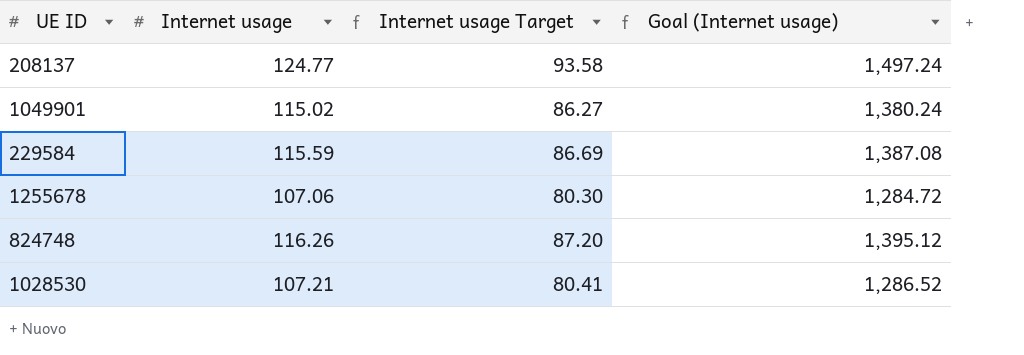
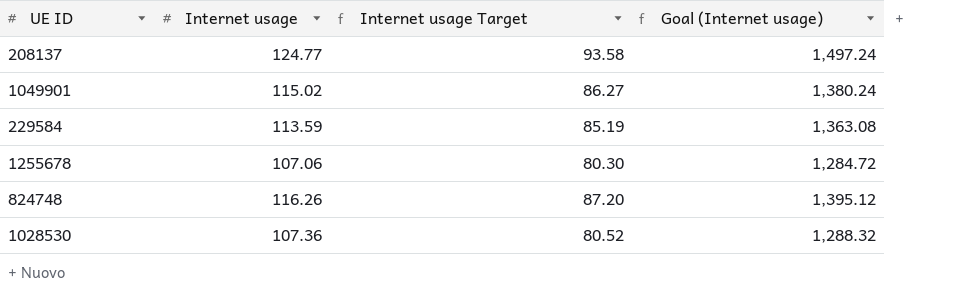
229584 | Internet usage: 115.59 -> 113.59
229584 | Internet usage Target: 86.69 -> 85.19
229584 | Goal (Internet usage): 1,387.08 -> 1,363.08
1028530 | Internet usage: 107.21 -> 107.36
1028530 | Internet usage Target: 80.41 -> 80.52
1028530 | Goal (Internet usage): 1,286.52 -> 1,288.32

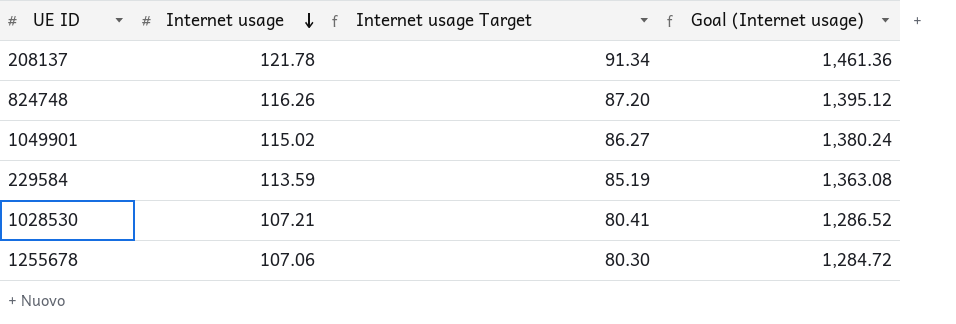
row order: none -> Internet usage descending
208137 | Internet usage: 124.77 -> 121.78
208137 | Internet usage Target: 93.58 -> 91.34
208137 | Goal (Internet usage): 1,497.24 -> 1,461.36
1028530 | Internet usage: 107.36 -> 107.21
1028530 | Internet usage Target: 80.52 -> 80.41
1028530 | Goal (Internet usage): 1,288.32 -> 1,286.52

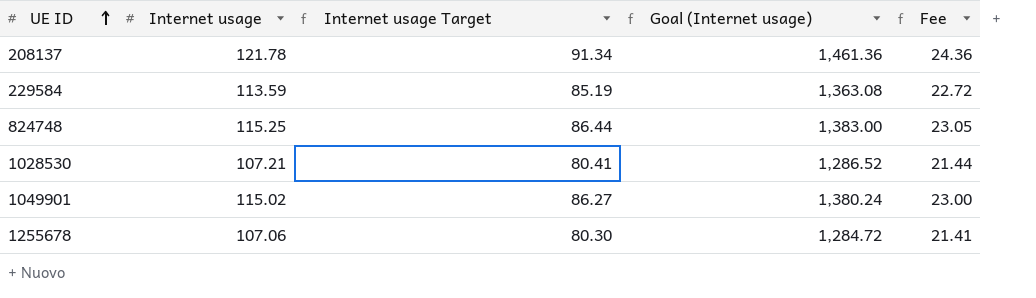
row order: Internet usage descending -> UE ID ascending
column Fee | formula: none -> [Internet usage] * 0.2
824748 | Internet usage: 116.26 -> 115.25
824748 | Internet usage Target: 87.20 -> 86.44
824748 | Goal (Internet usage): 1,395.12 -> 1,383.00

